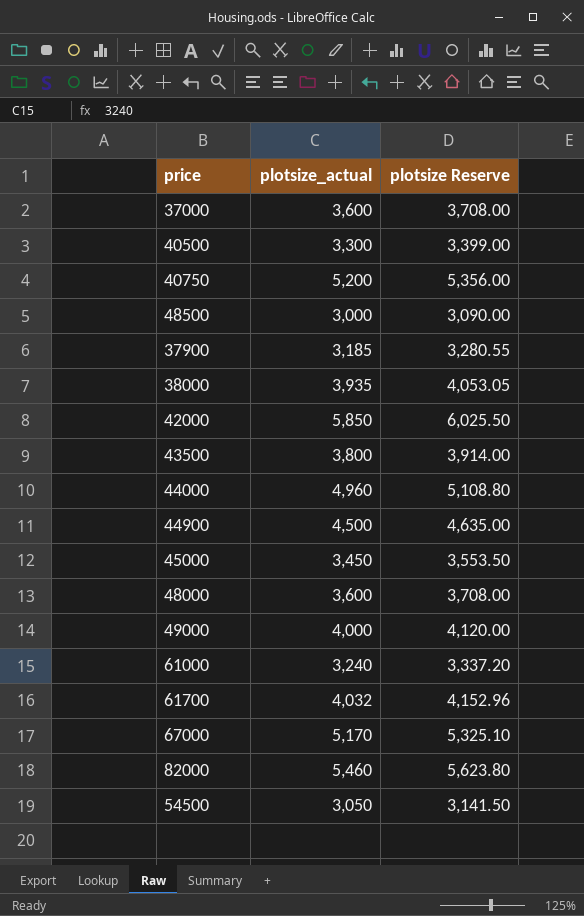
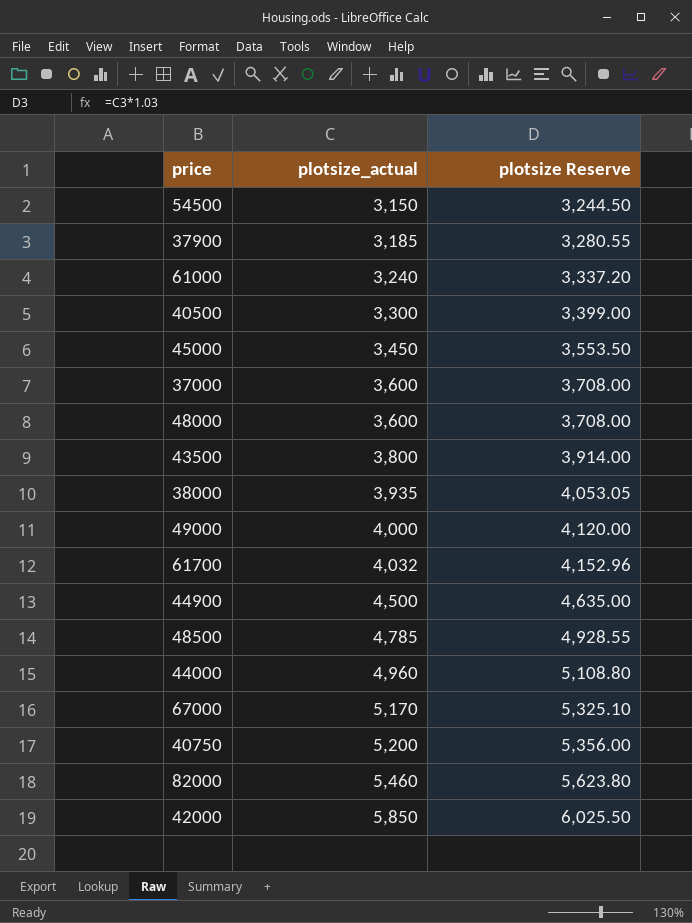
row order: none -> plotsize_actual ascending
54500 | plotsize_actual: 3,050 -> 3,150
54500 | plotsize Reserve: 3,141.50 -> 3,244.50
48500 | plotsize_actual: 3,000 -> 4,785
48500 | plotsize Reserve: 3,090.00 -> 4,928.55

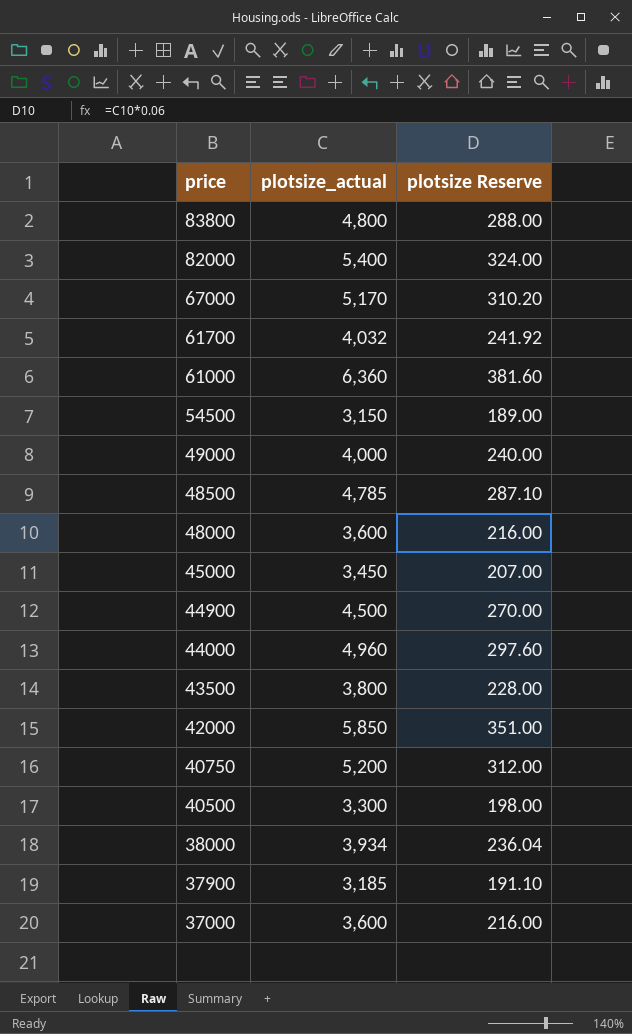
row order: plotsize_actual ascending -> price descending
column plotsize Reserve | formula: [plotsize_actual] * 1.03 -> [plotsize_actual] * 0.06
row 83800: none -> 4,800 | 288.00
82000 | plotsize_actual: 5,460 -> 5,400
61000 | plotsize_actual: 3,240 -> 6,360
38000 | plotsize_actual: 3,935 -> 3,934

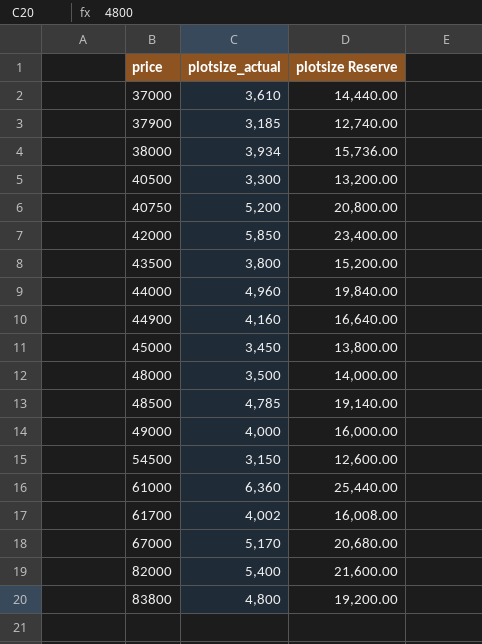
row order: price descending -> price ascending
column plotsize Reserve | formula: [plotsize_actual] * 0.06 -> [plotsize_actual] * 4
37000 | plotsize_actual: 3,600 -> 3,610
44900 | plotsize_actual: 4,500 -> 4,160
48000 | plotsize_actual: 3,600 -> 3,500
61700 | plotsize_actual: 4,032 -> 4,002

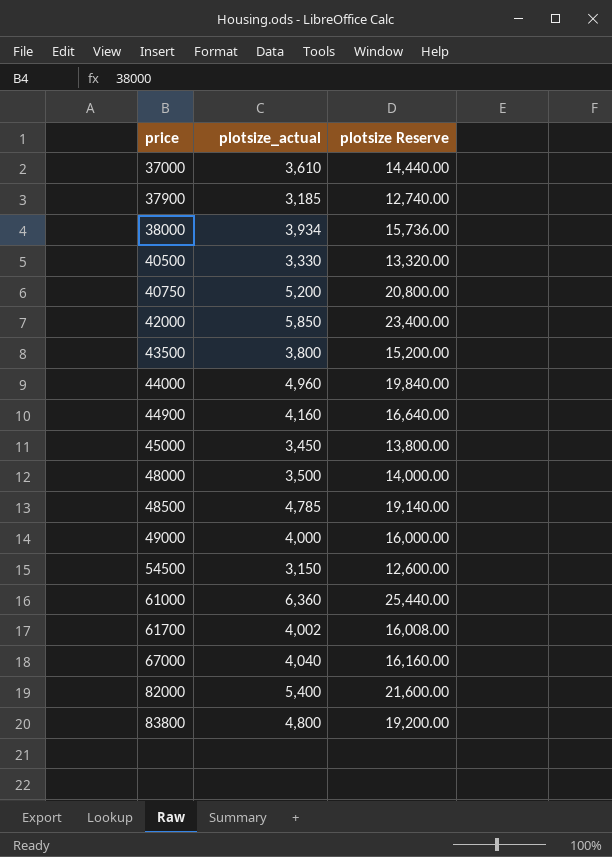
40500 | plotsize_actual: 3,300 -> 3,330
40500 | plotsize Reserve: 13,200.00 -> 13,320.00
67000 | plotsize_actual: 5,170 -> 4,040
67000 | plotsize Reserve: 20,680.00 -> 16,160.00

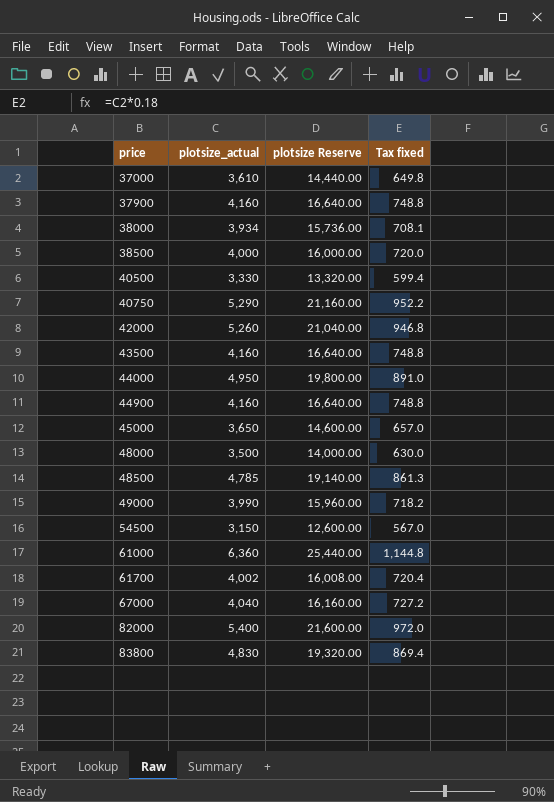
column Tax fixed | formula: none -> [plotsize_actual] * 0.18
37900 | plotsize_actual: 3,185 -> 4,160
37900 | plotsize Reserve: 12,740.00 -> 16,640.00
row 38500: none -> 4,000 | 16,000.00 | 720.0
40750 | plotsize_actual: 5,200 -> 5,290
40750 | plotsize Reserve: 20,800.00 -> 21,160.00
42000 | plotsize_actual: 5,850 -> 5,260
42000 | plotsize Reserve: 23,400.00 -> 21,040.00
43500 | plotsize_actual: 3,800 -> 4,160
43500 | plotsize Reserve: 15,200.00 -> 16,640.00
44000 | plotsize_actual: 4,960 -> 4,950
44000 | plotsize Reserve: 19,840.00 -> 19,800.00
45000 | plotsize_actual: 3,450 -> 3,650
45000 | plotsize Reserve: 13,800.00 -> 14,600.00
49000 | plotsize_actual: 4,000 -> 3,990
49000 | plotsize Reserve: 16,000.00 -> 15,960.00
83800 | plotsize_actual: 4,800 -> 4,830
83800 | plotsize Reserve: 19,200.00 -> 19,320.00

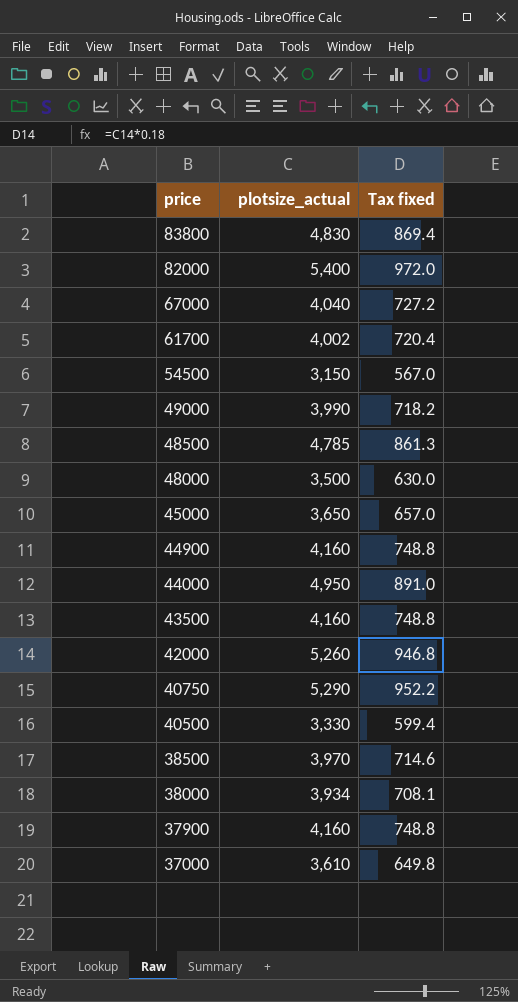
row order: price ascending -> price descending
column plotsize Reserve | formula: [plotsize_actual] * 4 -> none
row 61000: 6,360 | 25,440.00 | 1,144.8 -> none
38500 | plotsize_actual: 4,000 -> 3,970
38500 | Tax fixed: 720.0 -> 714.6

